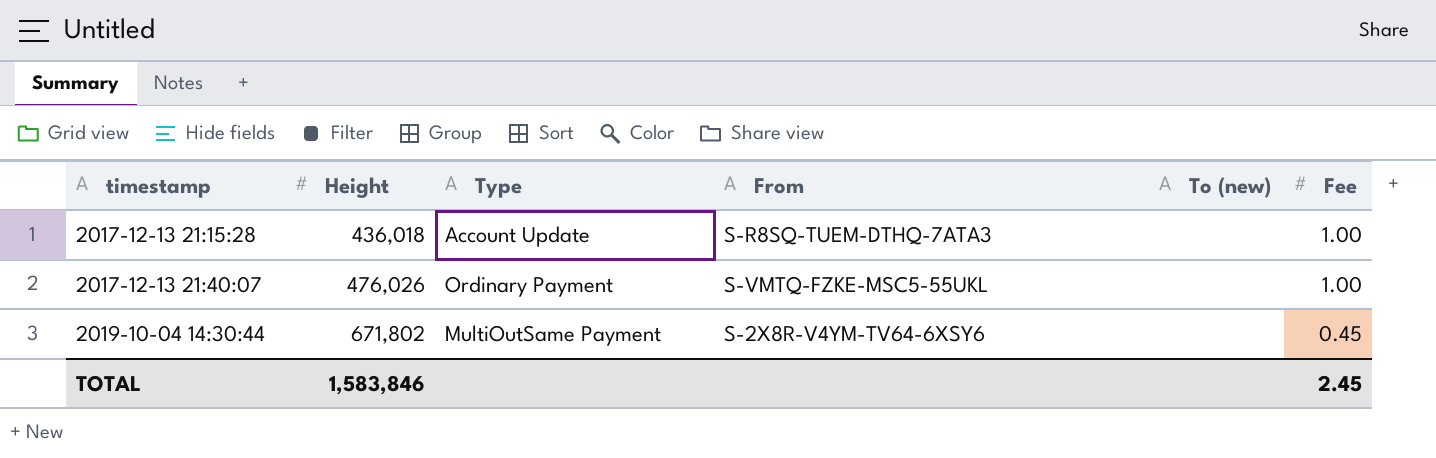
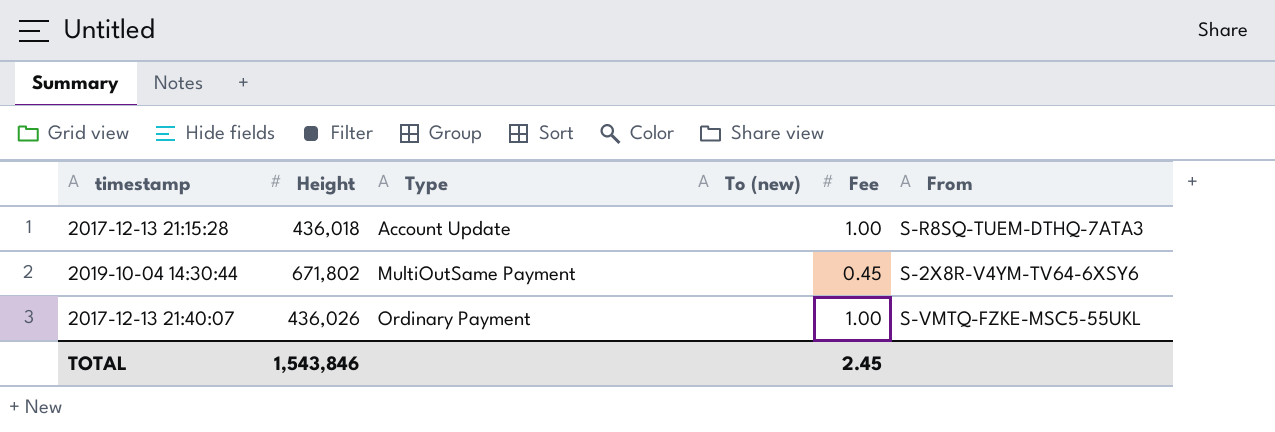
row order: timestamp ascending -> Type ascending
column From | position: 4 -> 6
2017-12-13 21:40:07 | Height: 476,026 -> 436,026
TOTAL | Height: 1,583,846 -> 1,543,846

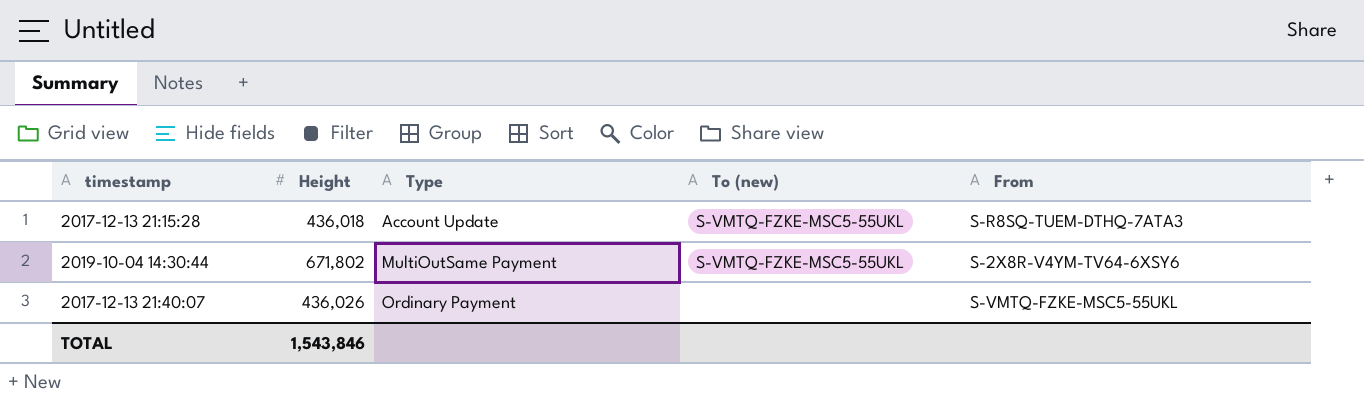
column Fee | position: 5 -> none
2017-12-13 21:15:28 | To (new): none -> S-VMTQ-FZKE-MSC5-55UKL
2019-10-04 14:30:44 | To (new): none -> S-VMTQ-FZKE-MSC5-55UKL

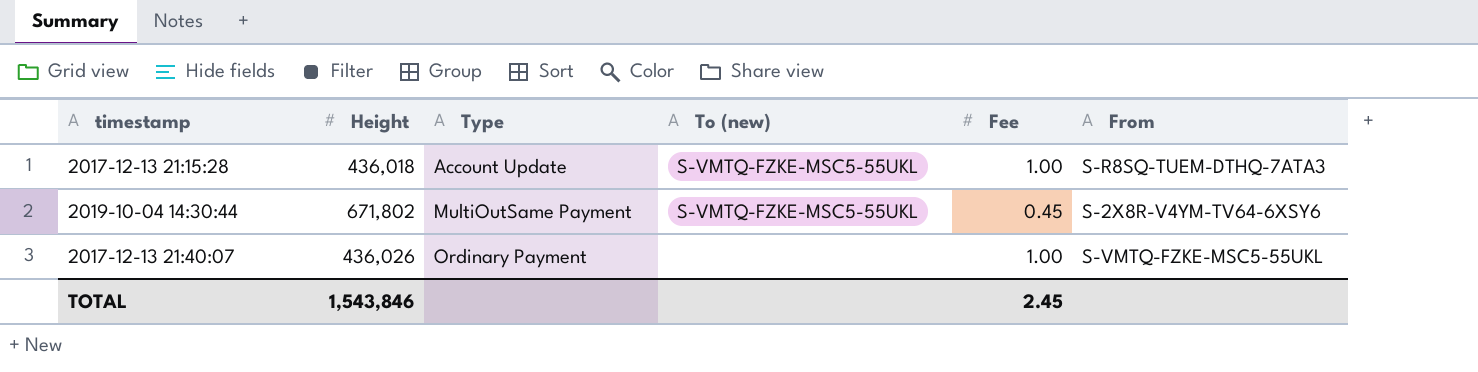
column Fee | position: none -> 5

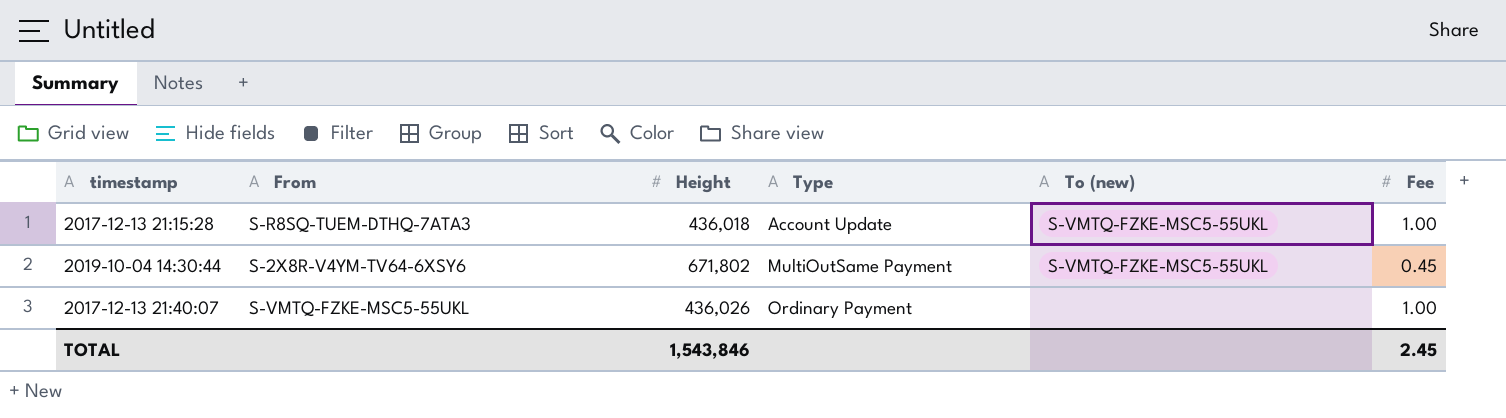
column From | position: 6 -> 2

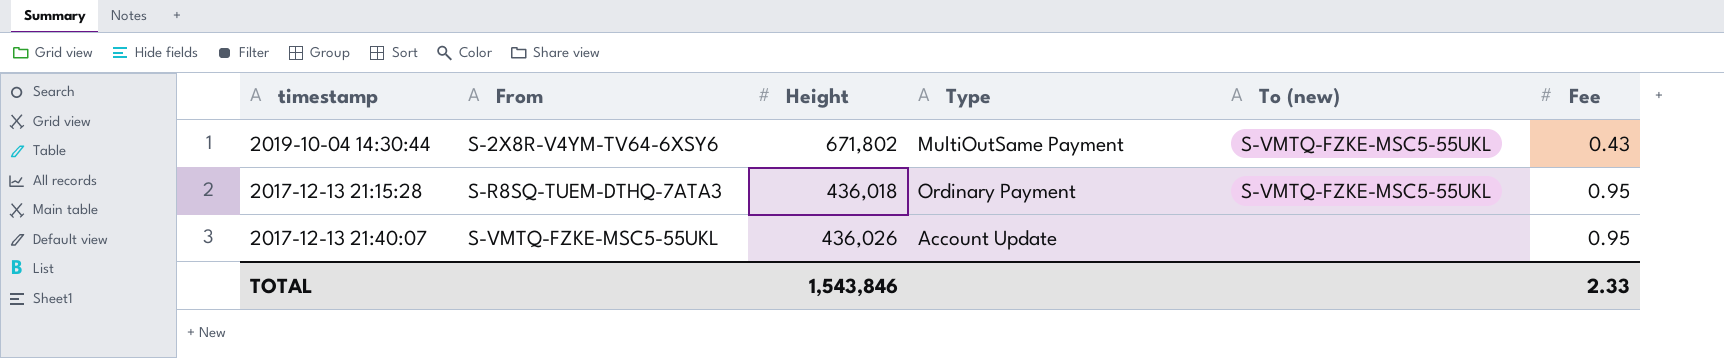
row order: Type ascending -> From ascending
2019-10-04 14:30:44 | Fee: 0.45 -> 0.43
2017-12-13 21:15:28 | Type: Account Update -> Ordinary Payment
2017-12-13 21:15:28 | Fee: 1.00 -> 0.95
2017-12-13 21:40:07 | Type: Ordinary Payment -> Account Update
2017-12-13 21:40:07 | Fee: 1.00 -> 0.95
TOTAL | Fee: 2.45 -> 2.33

